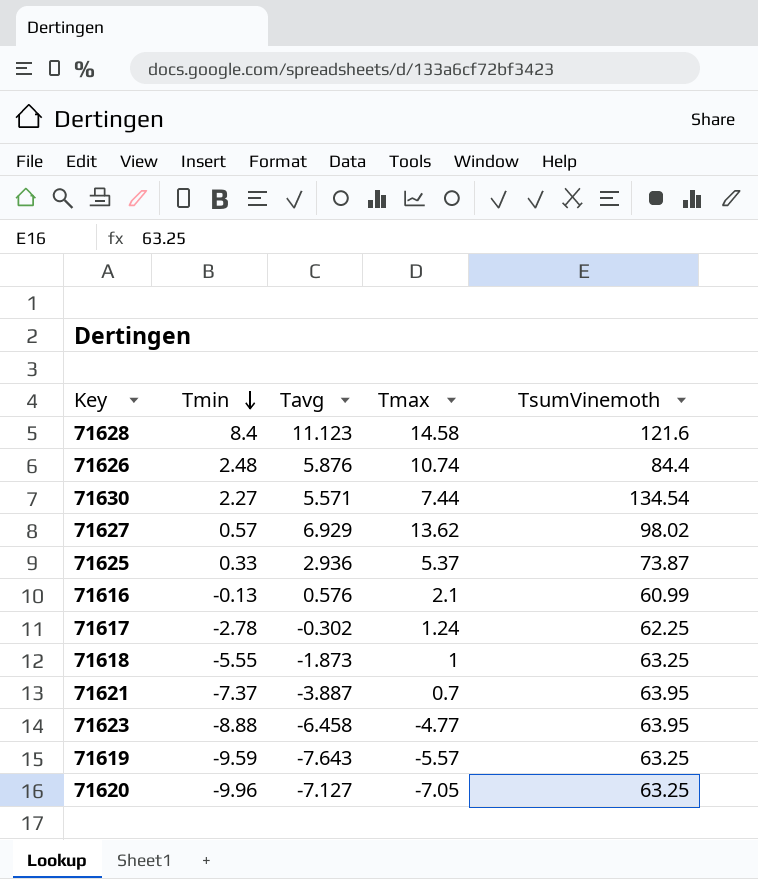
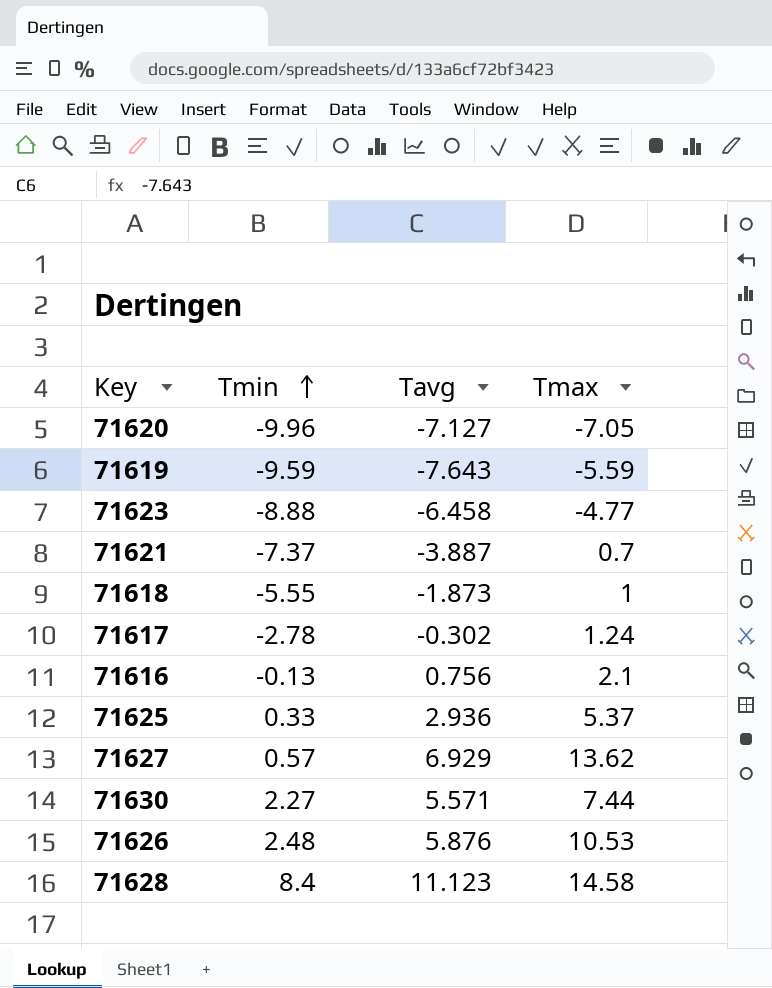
row order: Tmin descending -> Tmin ascending
column TsumVinemoth | position: 5 -> none
71619 | Tmax: -5.57 -> -5.59
71616 | Tavg: 0.576 -> 0.756
71626 | Tmax: 10.74 -> 10.53

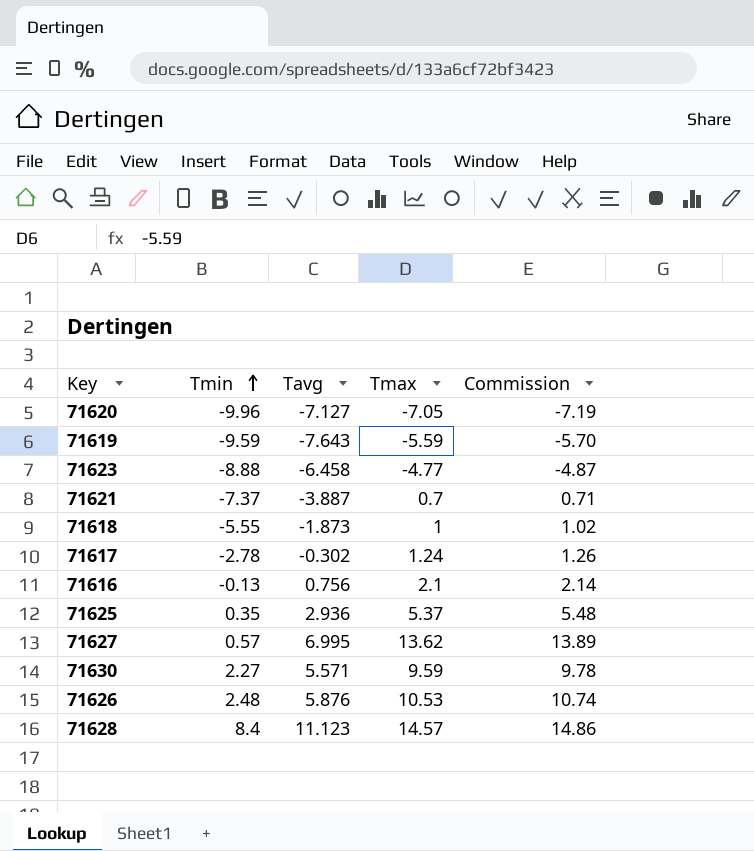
column Commission | formula: none -> [Tmax] * 1.02
71625 | Tmin: 0.33 -> 0.35
71627 | Tavg: 6.929 -> 6.995
71630 | Tmax: 7.44 -> 9.59
71628 | Tmax: 14.58 -> 14.57

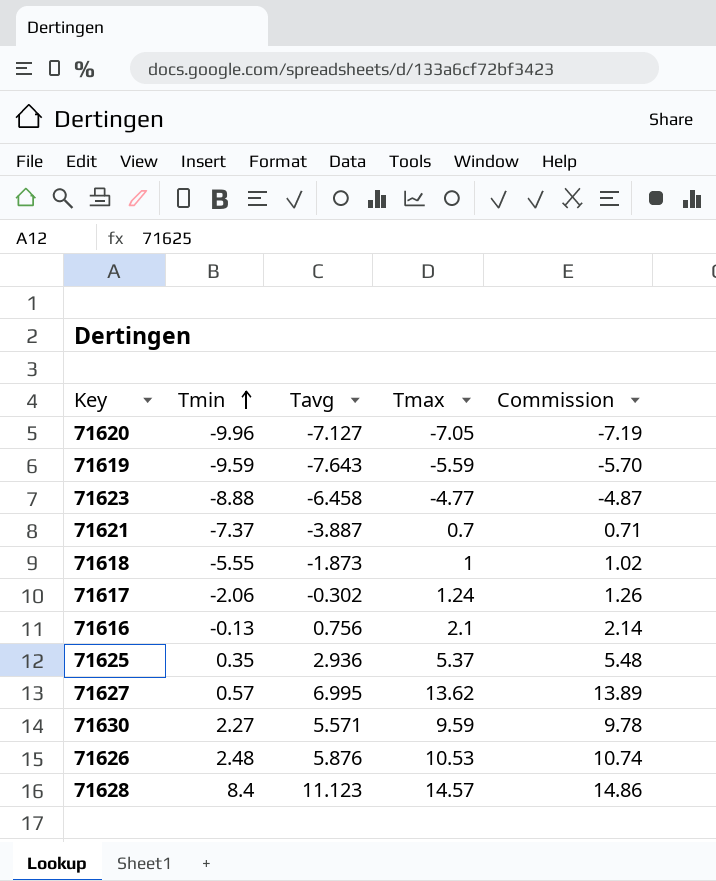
71617 | Tmin: -2.78 -> -2.06

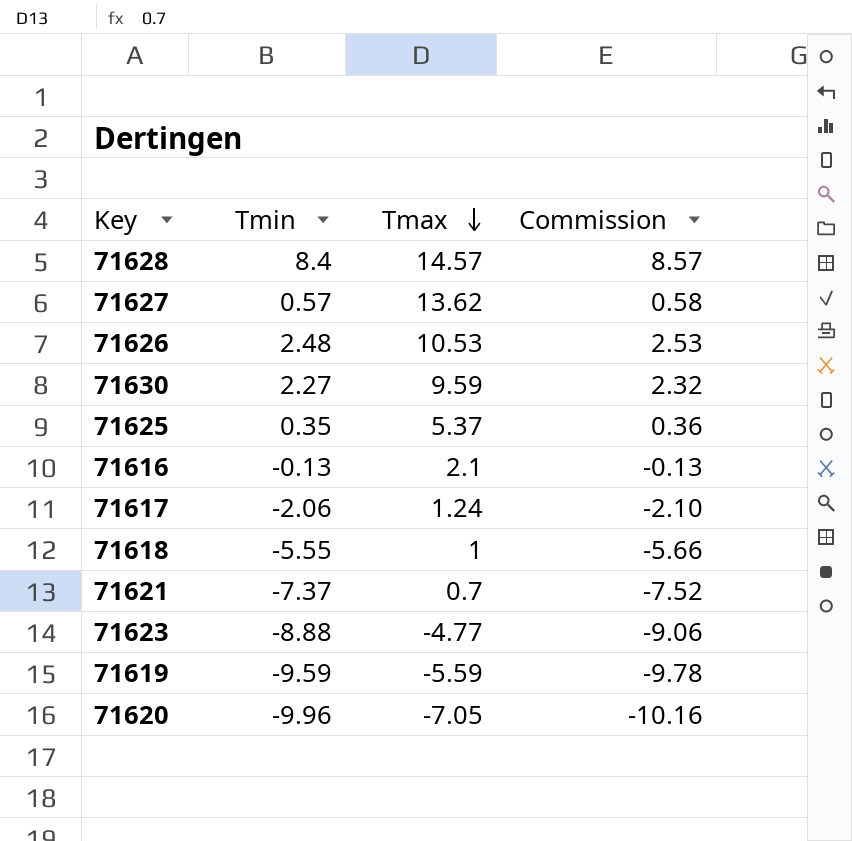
row order: Tmin ascending -> Tmax descending
column Tavg | position: 3 -> none
column Commission | formula: [Tmax] * 1.02 -> [Tmin] * 1.02

